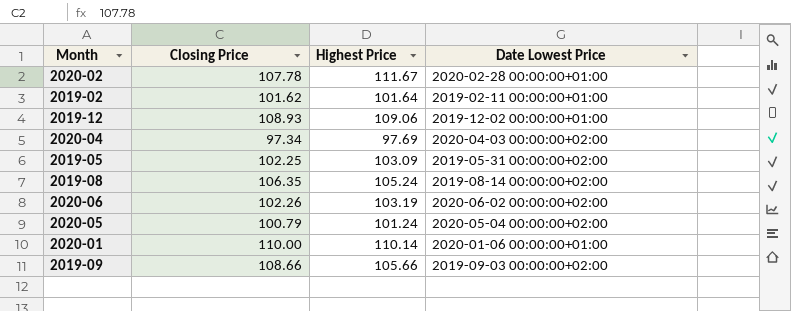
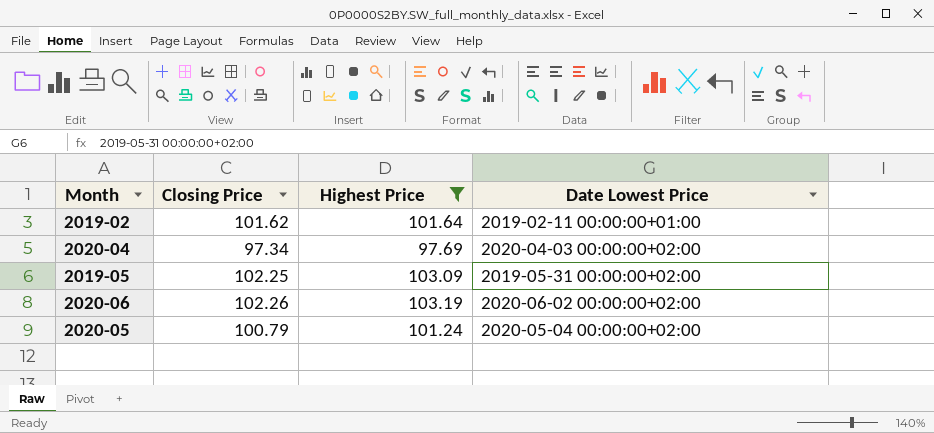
filter: none -> Highest Price <= 103.19

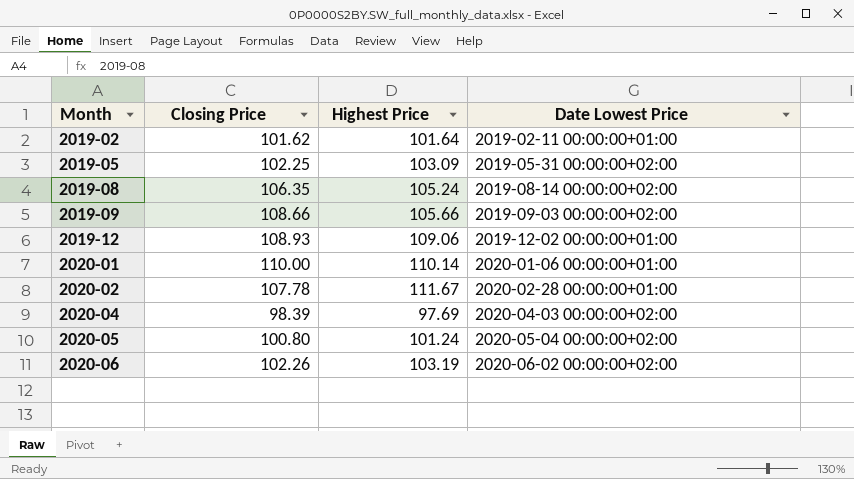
filter: Highest Price <= 103.19 -> none
row order: none -> Month ascending
2020-04 | Closing Price: 97.34 -> 98.39
2020-05 | Closing Price: 100.79 -> 100.80

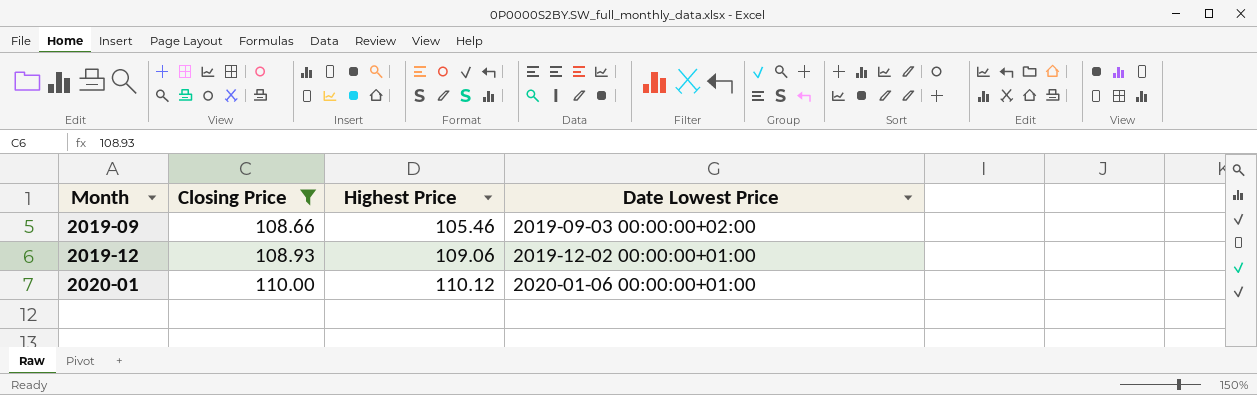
filter: none -> Closing Price >= 108.66
2019-09 | Highest Price: 105.66 -> 105.46
2020-01 | Highest Price: 110.14 -> 110.12

